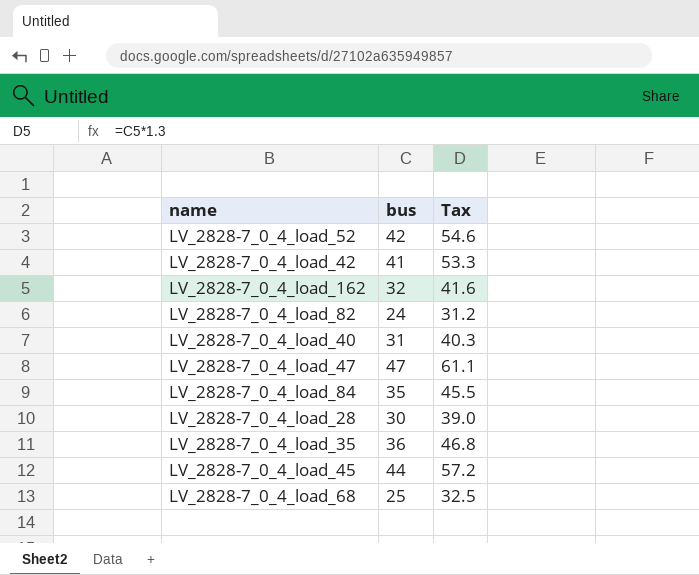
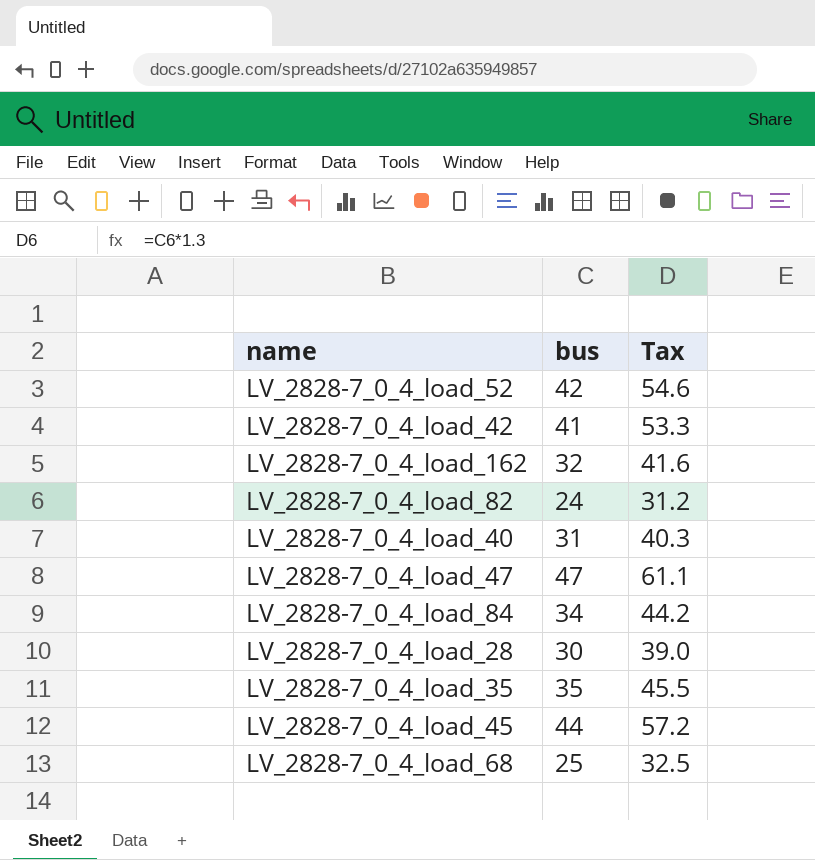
LV_2828-7_0_4_load_84 | bus: 35 -> 34
LV_2828-7_0_4_load_84 | Tax: 45.5 -> 44.2
LV_2828-7_0_4_load_35 | bus: 36 -> 35
LV_2828-7_0_4_load_35 | Tax: 46.8 -> 45.5

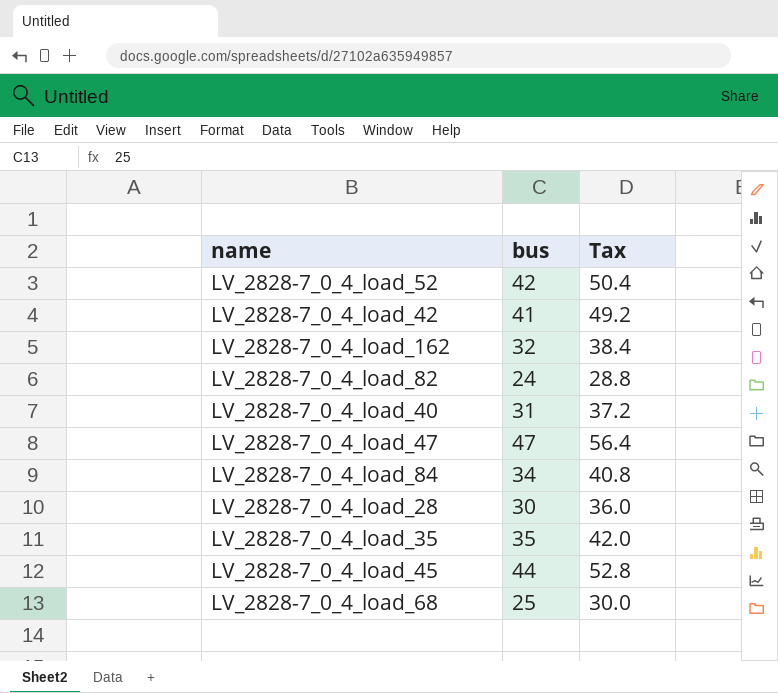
column Tax | formula: [bus] * 1.3 -> [bus] * 1.2

